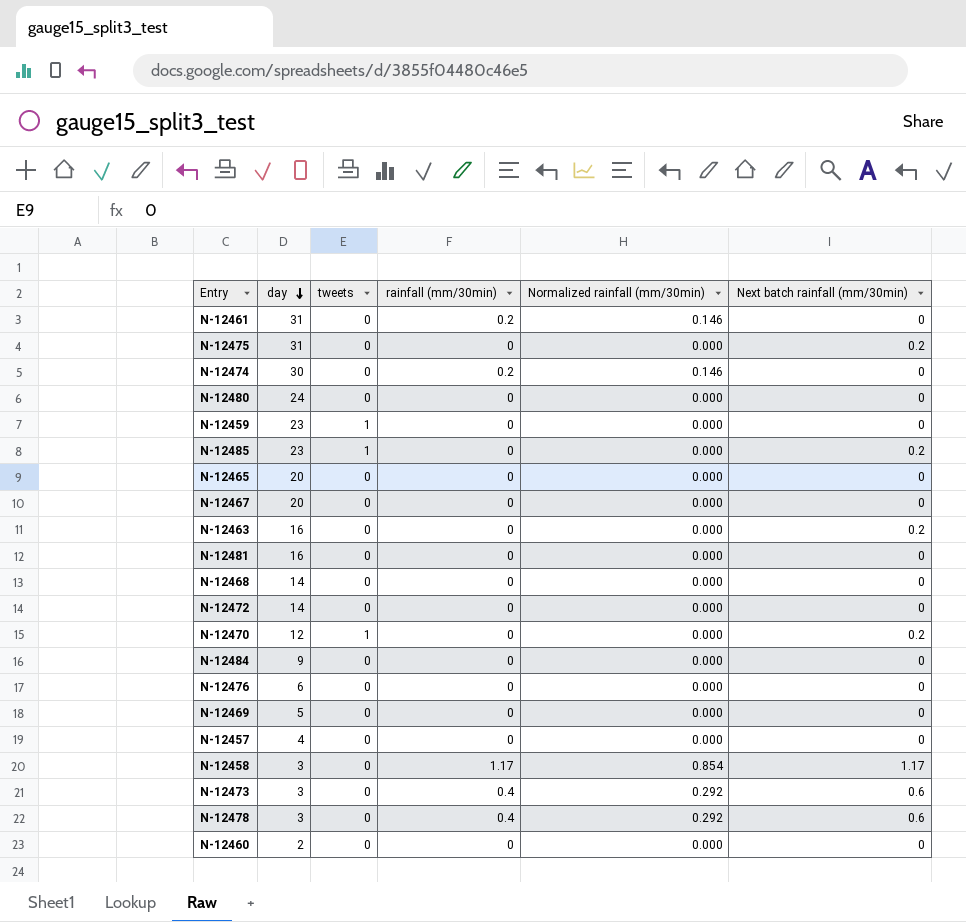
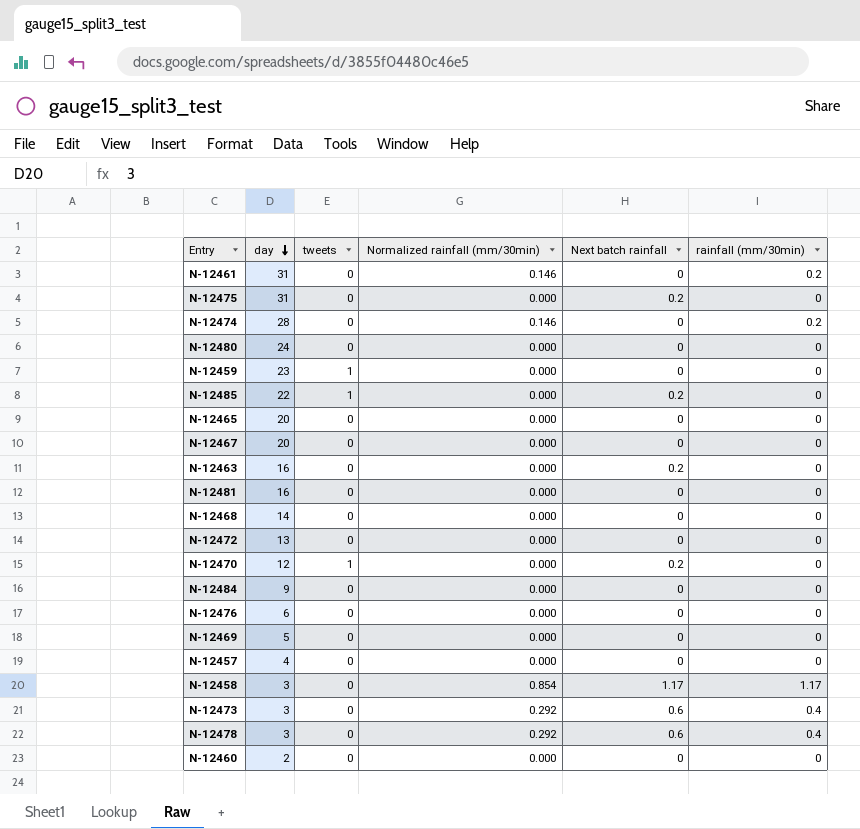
column name: Next batch rainfall (mm/30min) -> Next batch rainfall
column rainfall (mm/30min) | position: 4 -> 6
N-12474 | day: 30 -> 28
N-12485 | day: 23 -> 22
N-12472 | day: 14 -> 13

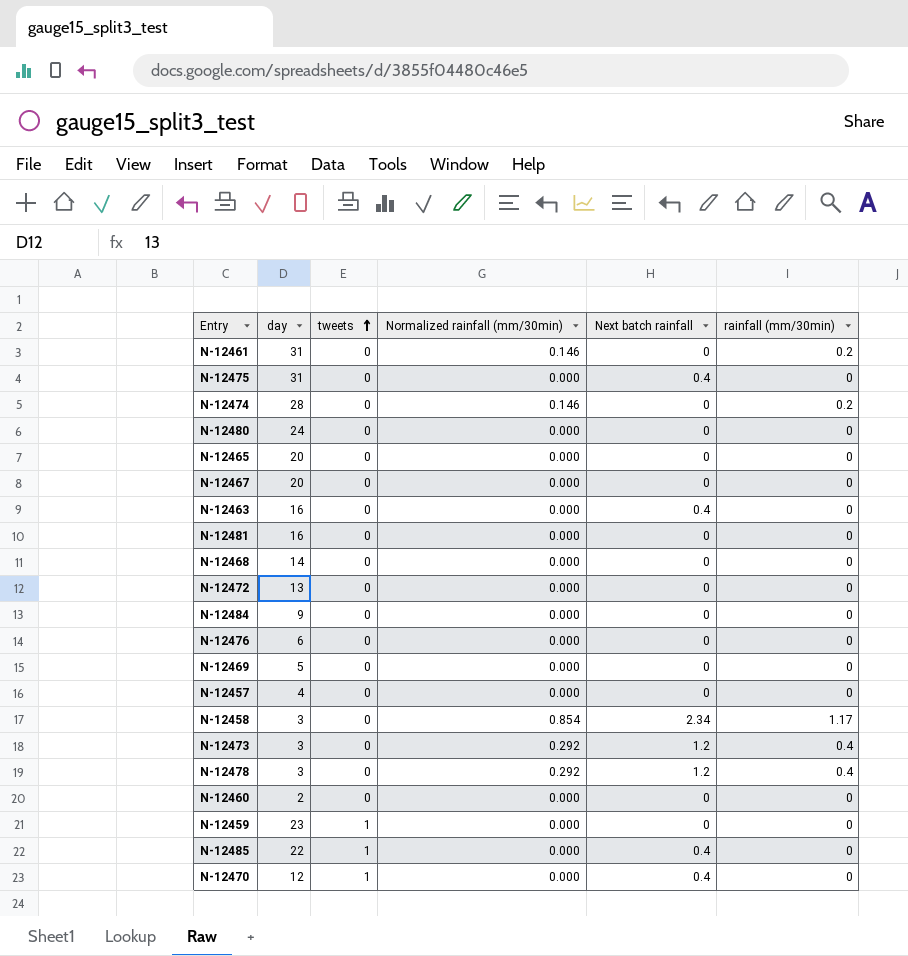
row order: day descending -> tweets ascending
N-12475 | Next batch rainfall: 0.2 -> 0.4
N-12463 | Next batch rainfall: 0.2 -> 0.4
N-12458 | Next batch rainfall: 1.17 -> 2.34
N-12473 | Next batch rainfall: 0.6 -> 1.2
N-12478 | Next batch rainfall: 0.6 -> 1.2
N-12485 | Next batch rainfall: 0.2 -> 0.4
N-12470 | Next batch rainfall: 0.2 -> 0.4

